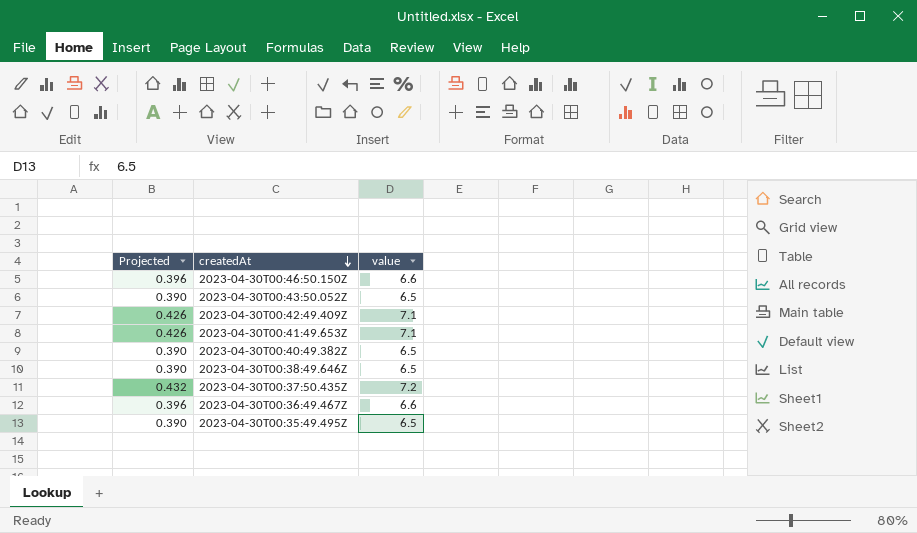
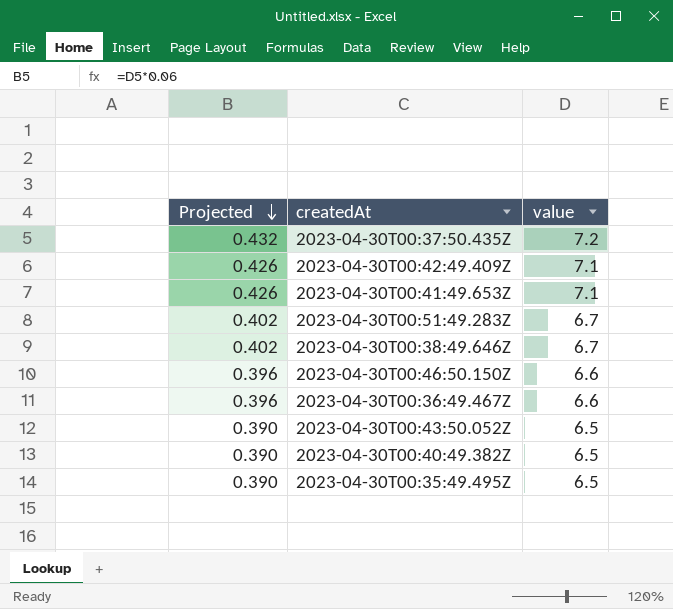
row order: createdAt descending -> Projected descending
row 2023-04-30T00:51:49.283Z: none -> 0.402 | 6.7
2023-04-30T00:38:49.646Z | Projected: 0.390 -> 0.402
2023-04-30T00:38:49.646Z | value: 6.5 -> 6.7

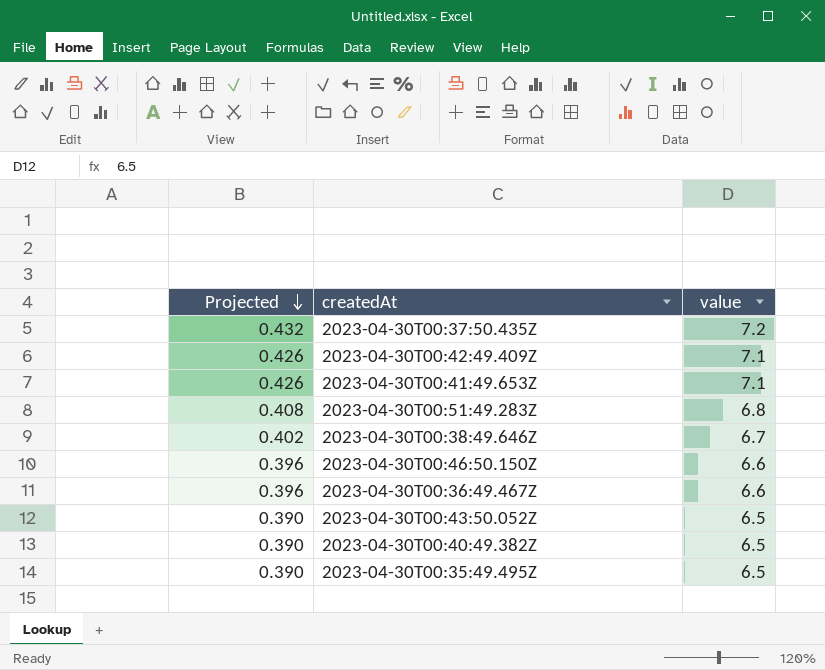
2023-04-30T00:51:49.283Z | Projected: 0.402 -> 0.408
2023-04-30T00:51:49.283Z | value: 6.7 -> 6.8

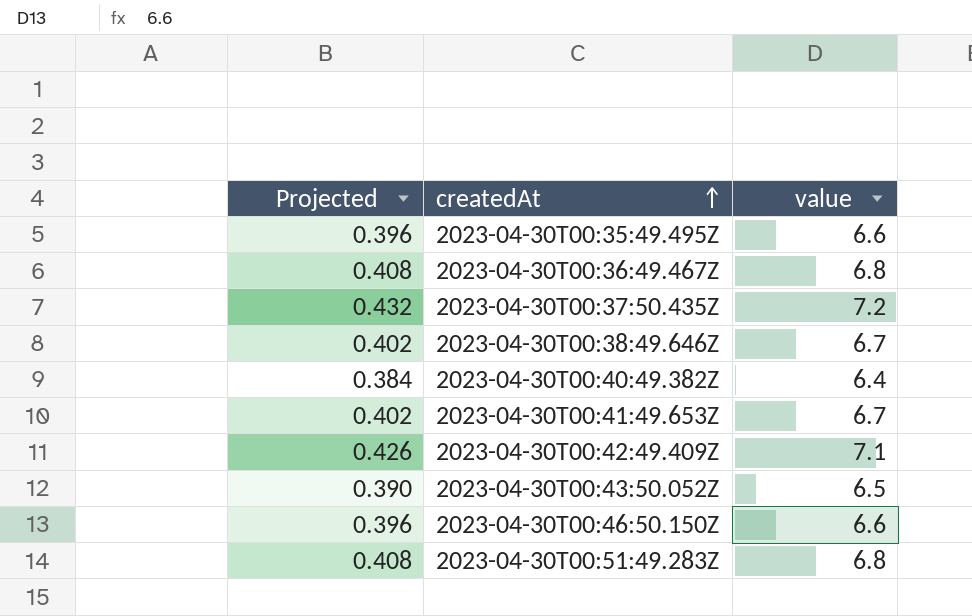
row order: Projected descending -> createdAt ascending
2023-04-30T00:35:49.495Z | Projected: 0.390 -> 0.396
2023-04-30T00:35:49.495Z | value: 6.5 -> 6.6
2023-04-30T00:36:49.467Z | Projected: 0.396 -> 0.408
2023-04-30T00:36:49.467Z | value: 6.6 -> 6.8
2023-04-30T00:40:49.382Z | Projected: 0.390 -> 0.384
2023-04-30T00:40:49.382Z | value: 6.5 -> 6.4
2023-04-30T00:41:49.653Z | Projected: 0.426 -> 0.402
2023-04-30T00:41:49.653Z | value: 7.1 -> 6.7

